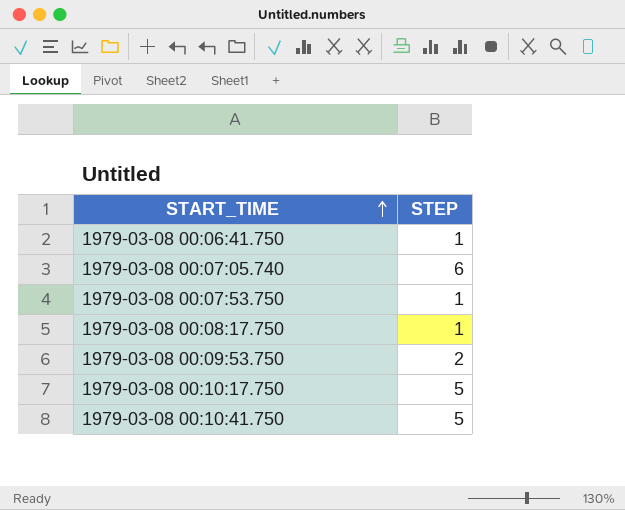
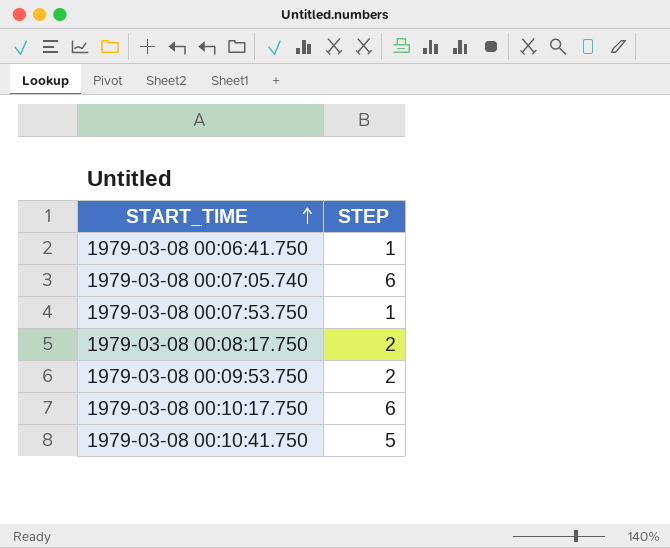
1979-03-08 00:08:17.750 | STEP: 1 -> 2
1979-03-08 00:10:17.750 | STEP: 5 -> 6

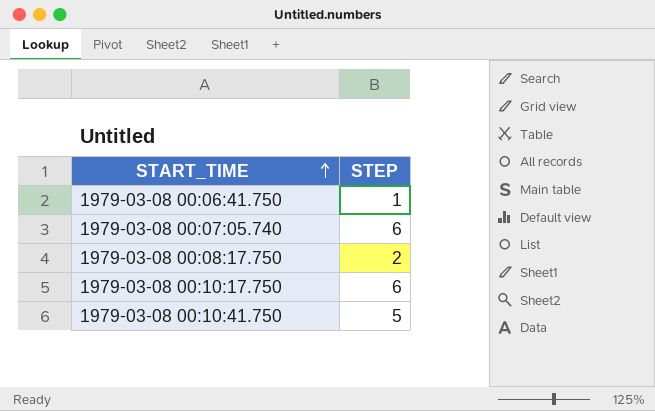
row 1979-03-08 00:07:53.750: 1 -> none
row 1979-03-08 00:09:53.750: 2 -> none

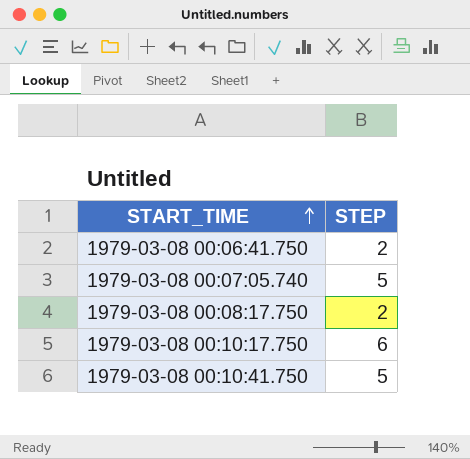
1979-03-08 00:06:41.750 | STEP: 1 -> 2
1979-03-08 00:07:05.740 | STEP: 6 -> 5

